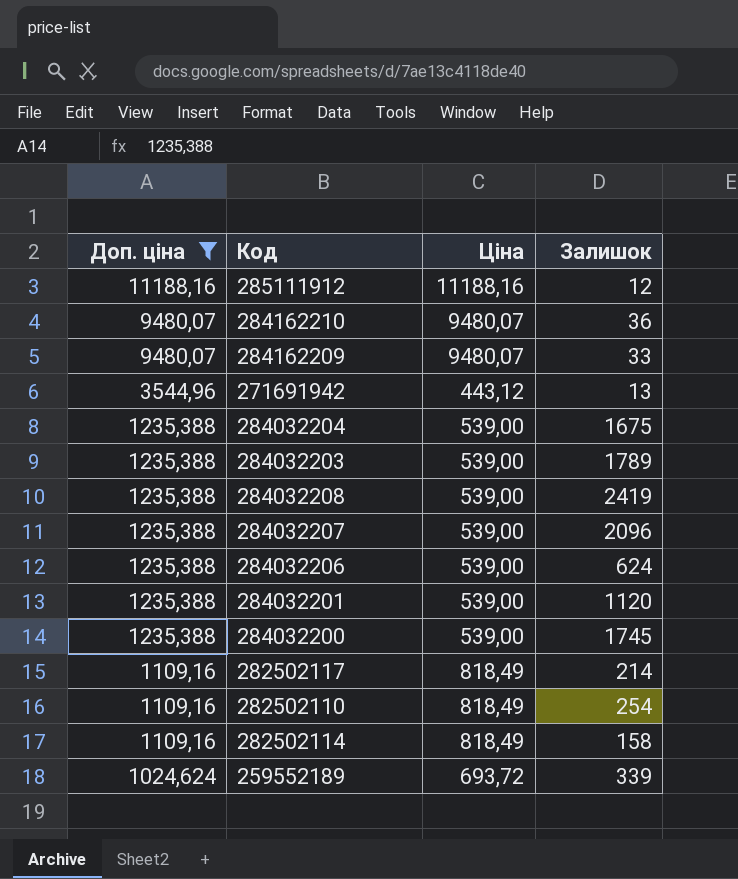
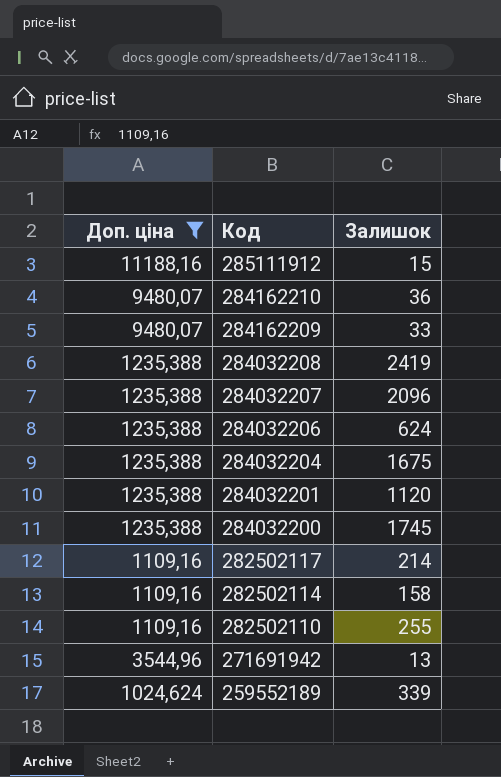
row order: Доп. ціна descending -> Код descending
column Ціна | position: 3 -> none
row 284032203: 1235,388 | 539,00 | 1789 -> none
285111912 | Залишок: 12 -> 15
282502110 | Залишок: 254 -> 255

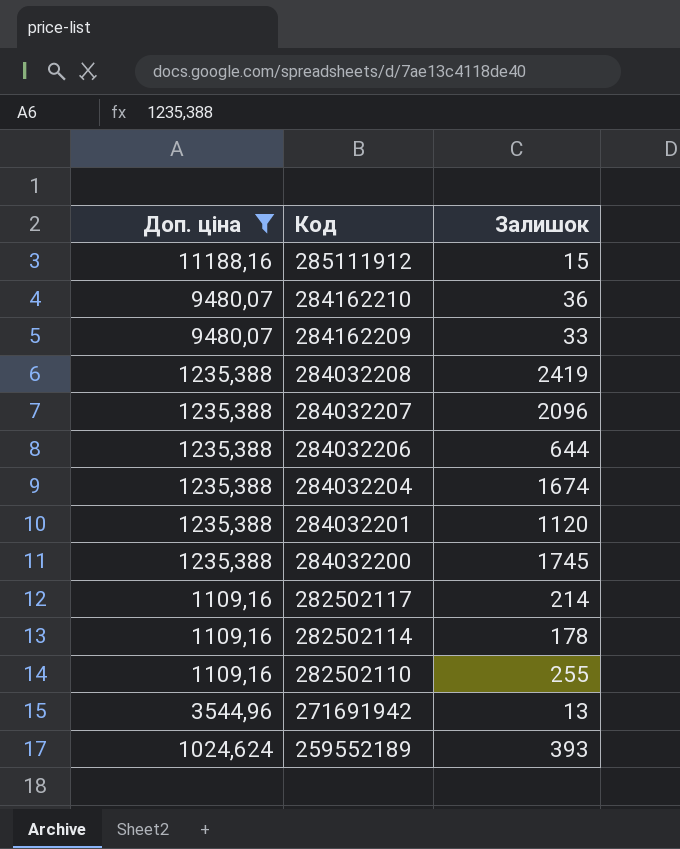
284032206 | Залишок: 624 -> 644
284032204 | Залишок: 1675 -> 1674
282502114 | Залишок: 158 -> 178
259552189 | Залишок: 339 -> 393

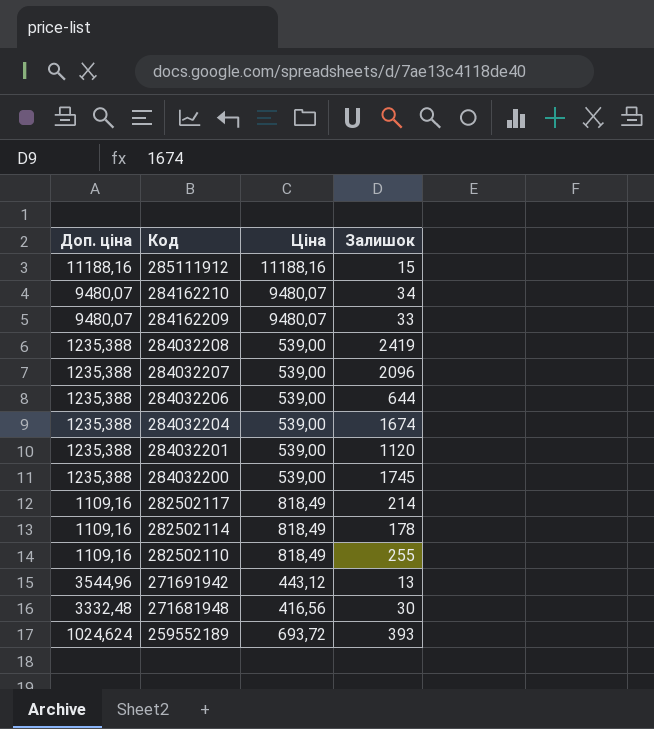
filter: Доп. ціна != 3332,48 -> none
column Ціна | position: none -> 3
284162210 | Залишок: 36 -> 34

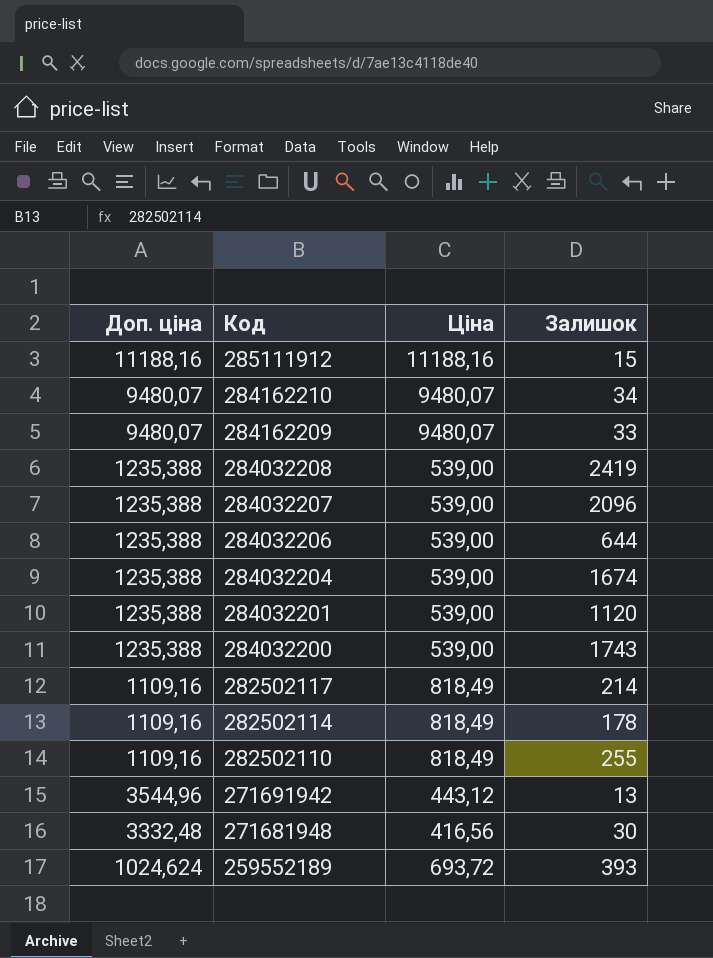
284032200 | Залишок: 1745 -> 1743

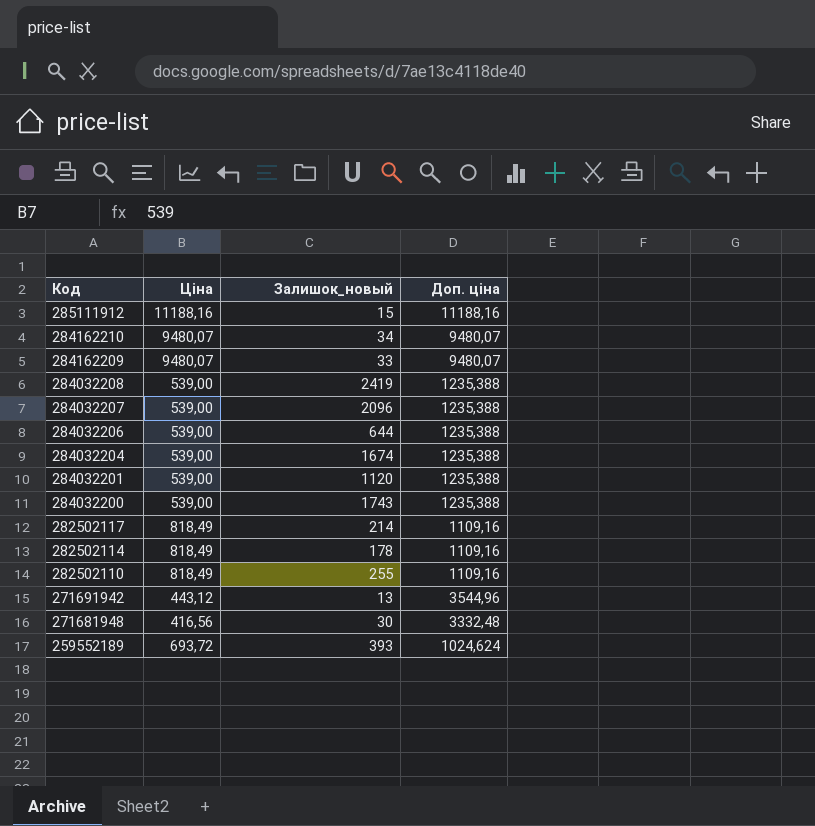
column name: Залишок -> Залишок_новый
column Доп. ціна | position: 1 -> 4

